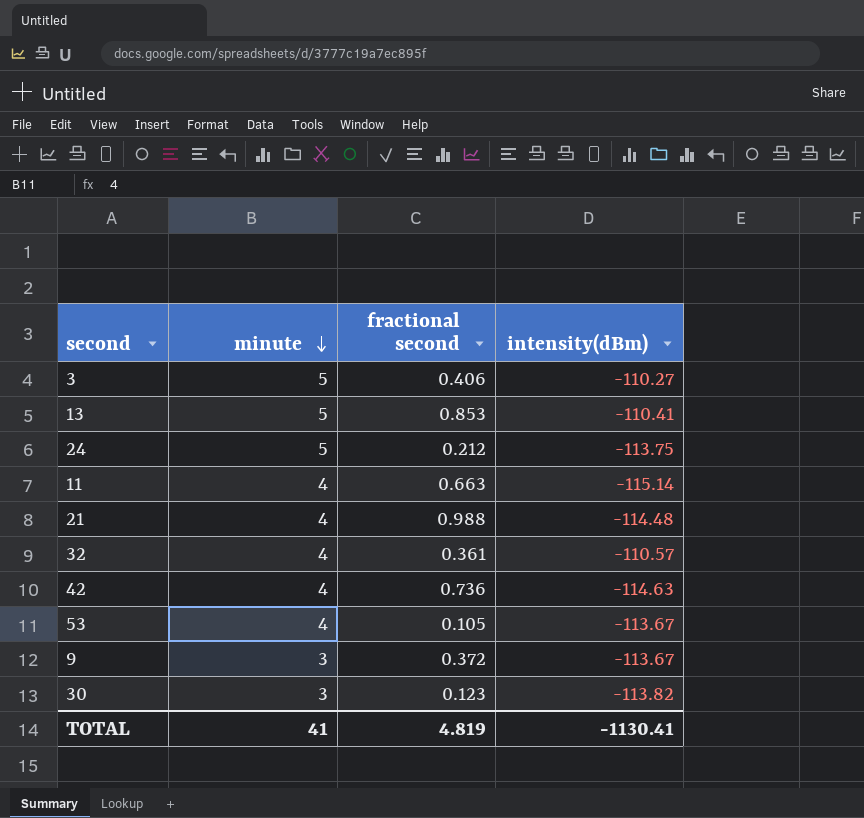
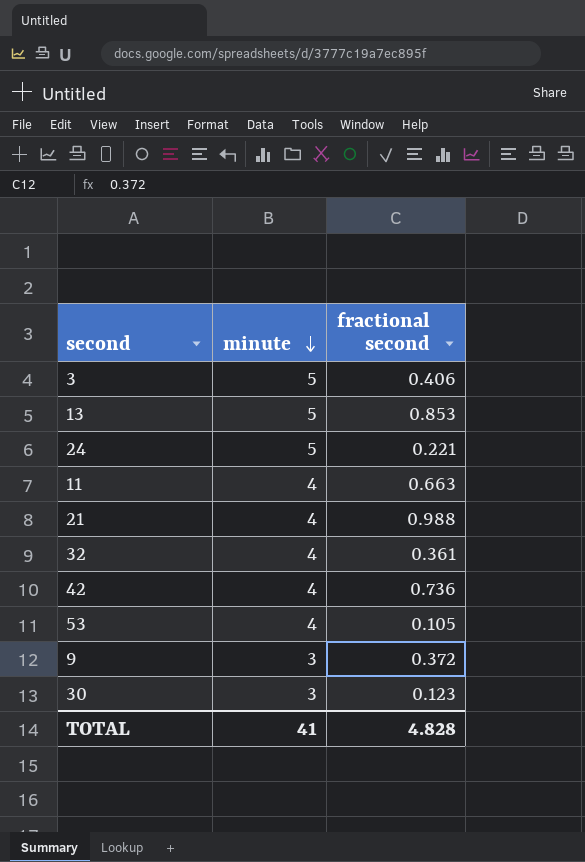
column intensity(dBm) | position: 4 -> none
24 | fractional second: 0.212 -> 0.221
TOTAL | fractional second: 4.819 -> 4.828

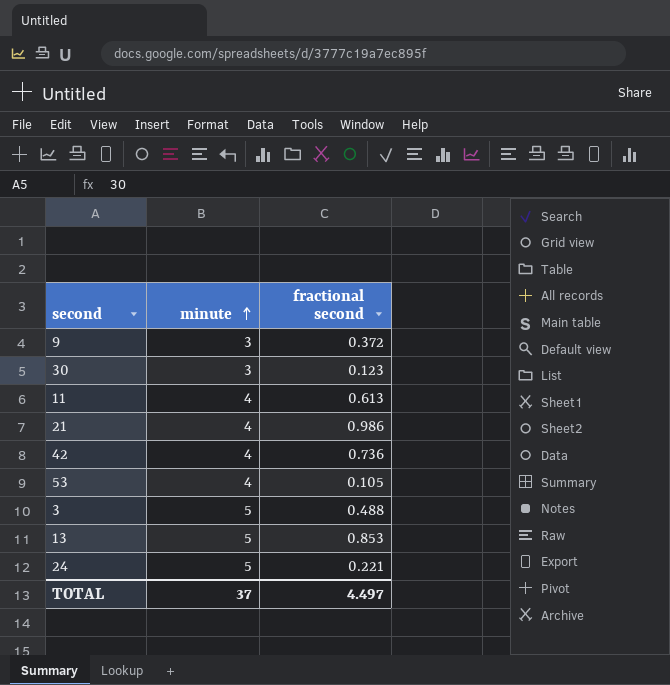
row order: minute descending -> minute ascending
row 32: 4 | 0.361 -> none
11 | fractional second: 0.663 -> 0.613
21 | fractional second: 0.988 -> 0.986
3 | fractional second: 0.406 -> 0.488
TOTAL | minute: 41 -> 37
TOTAL | fractional second: 4.828 -> 4.497

